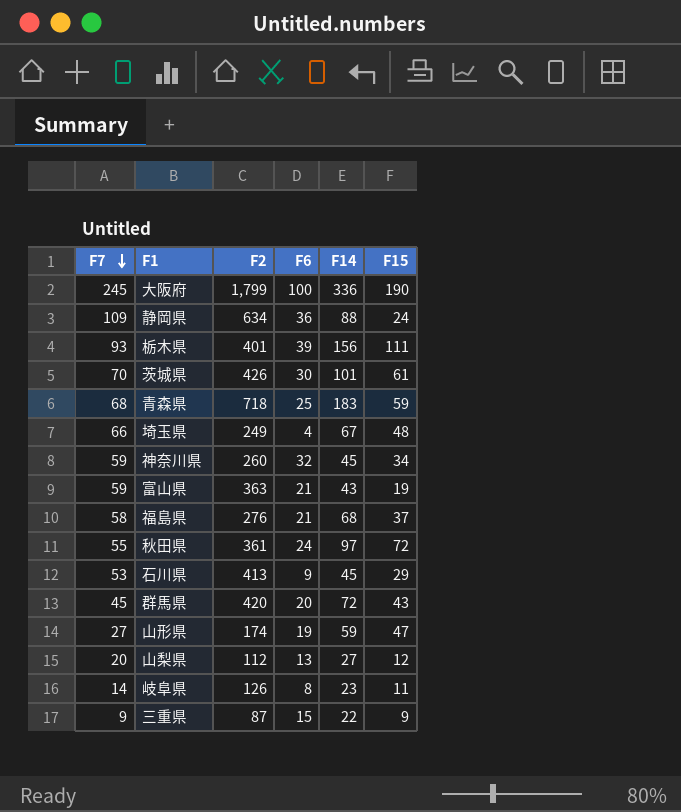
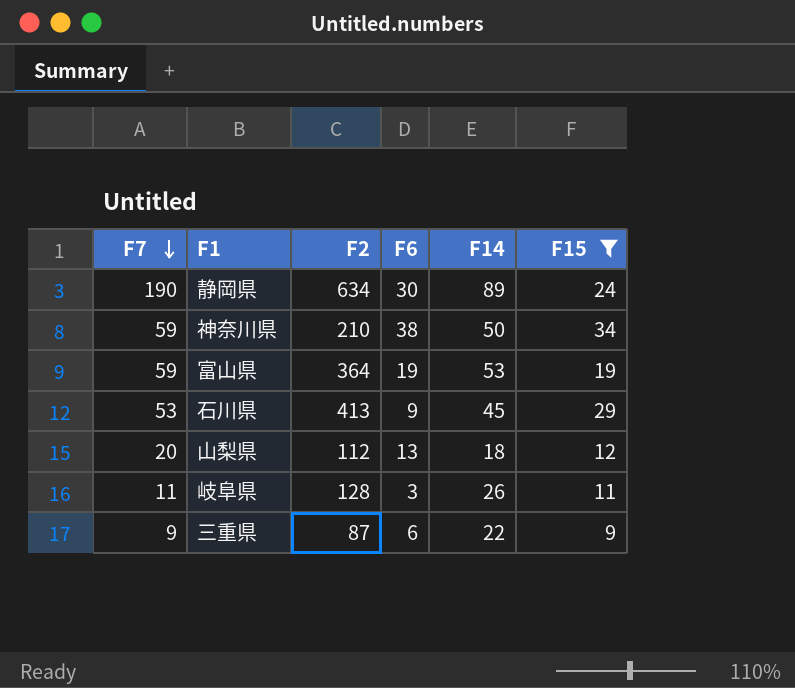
filter: none -> F15 <= 34
静岡県 | F7: 109 -> 190
静岡県 | F6: 36 -> 30
静岡県 | F14: 88 -> 89
神奈川県 | F2: 260 -> 210
神奈川県 | F6: 32 -> 38
神奈川県 | F14: 45 -> 50
富山県 | F2: 363 -> 364
富山県 | F6: 21 -> 19
富山県 | F14: 43 -> 53
山梨県 | F14: 27 -> 18
岐阜県 | F7: 14 -> 11
岐阜県 | F2: 126 -> 128
岐阜県 | F6: 8 -> 3
岐阜県 | F14: 23 -> 26
三重県 | F6: 15 -> 6

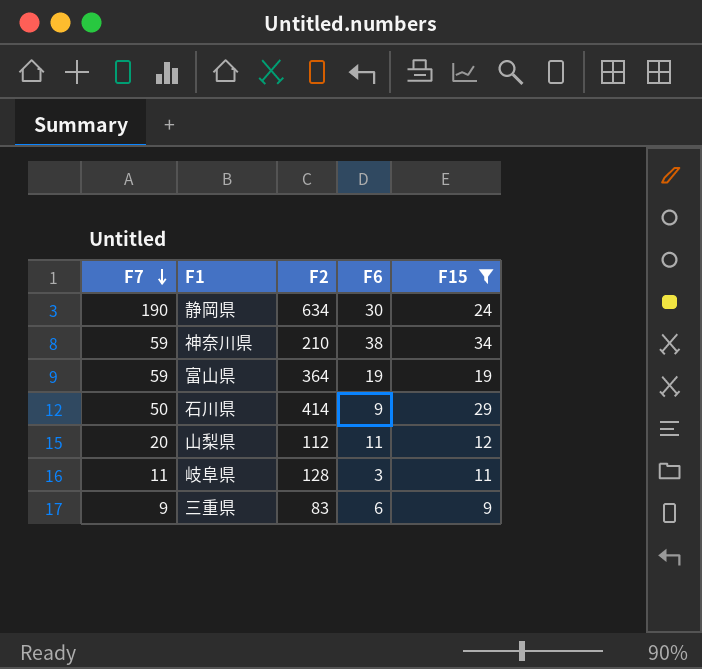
column F14 | position: 5 -> none
石川県 | F7: 53 -> 50
石川県 | F2: 413 -> 414
山梨県 | F6: 13 -> 11
三重県 | F2: 87 -> 83

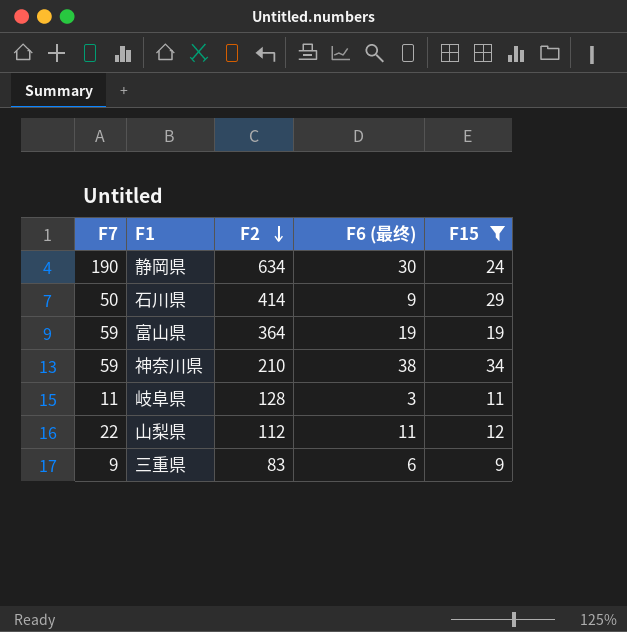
row order: F7 descending -> F2 descending
column name: F6 -> F6 (最终)
山梨県 | F7: 20 -> 22

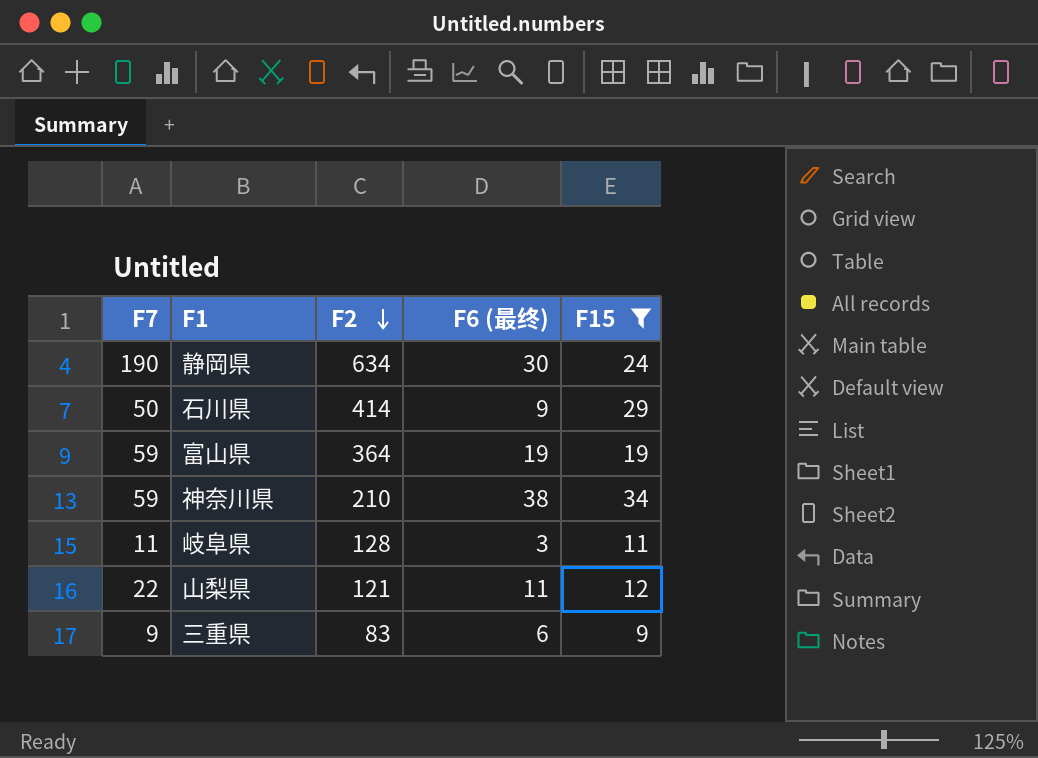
山梨県 | F2: 112 -> 121

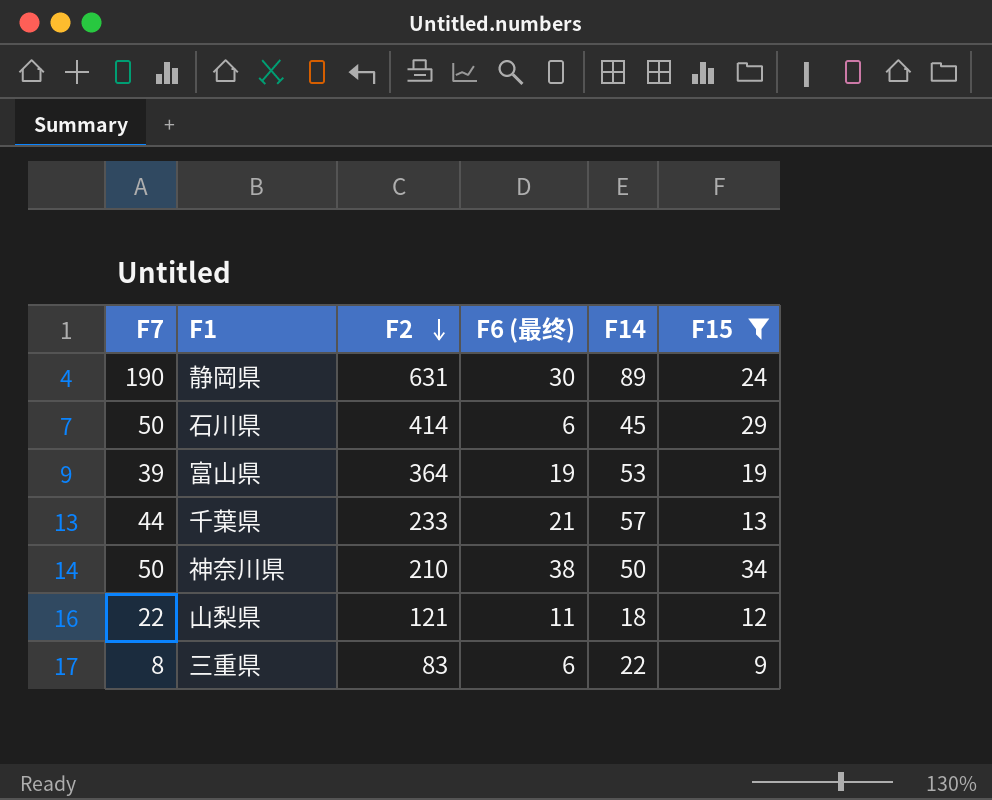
column F14 | position: none -> 5
row 岐阜県: 11 | 128 | 3 | 11 -> none
静岡県 | F2: 634 -> 631
石川県 | F6 (最终): 9 -> 6
富山県 | F7: 59 -> 39
row 千葉県: none -> 44 | 233 | 21 | 57 | 13
神奈川県 | F7: 59 -> 50
三重県 | F7: 9 -> 8

